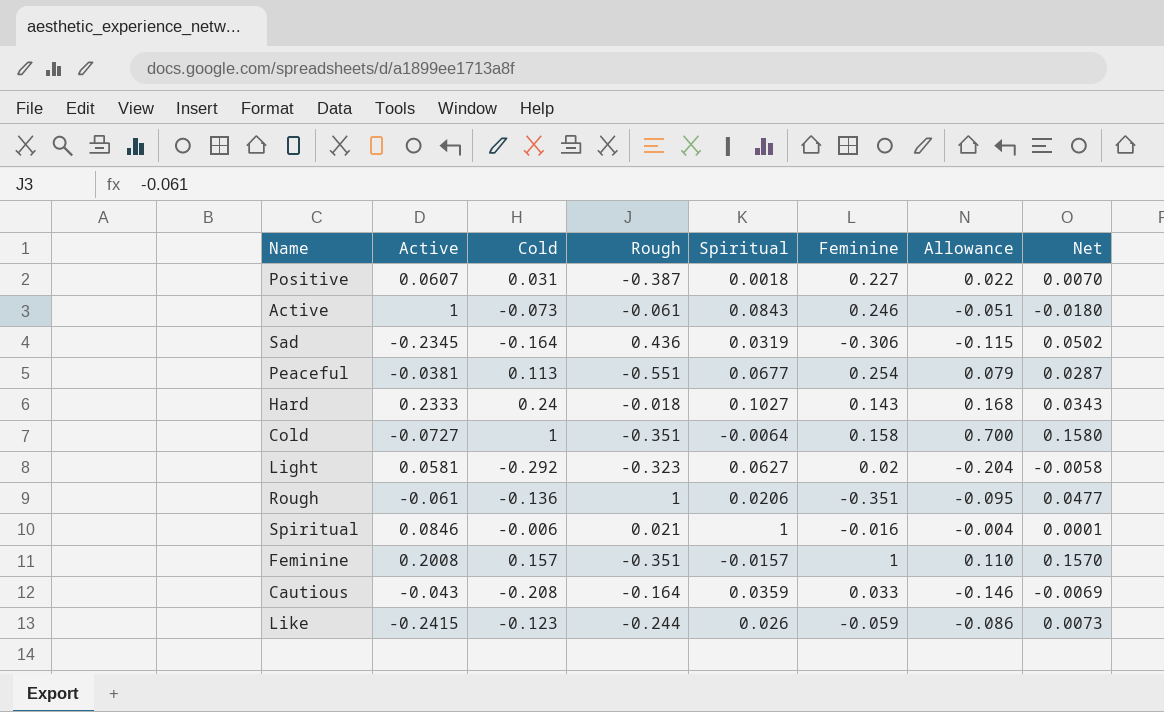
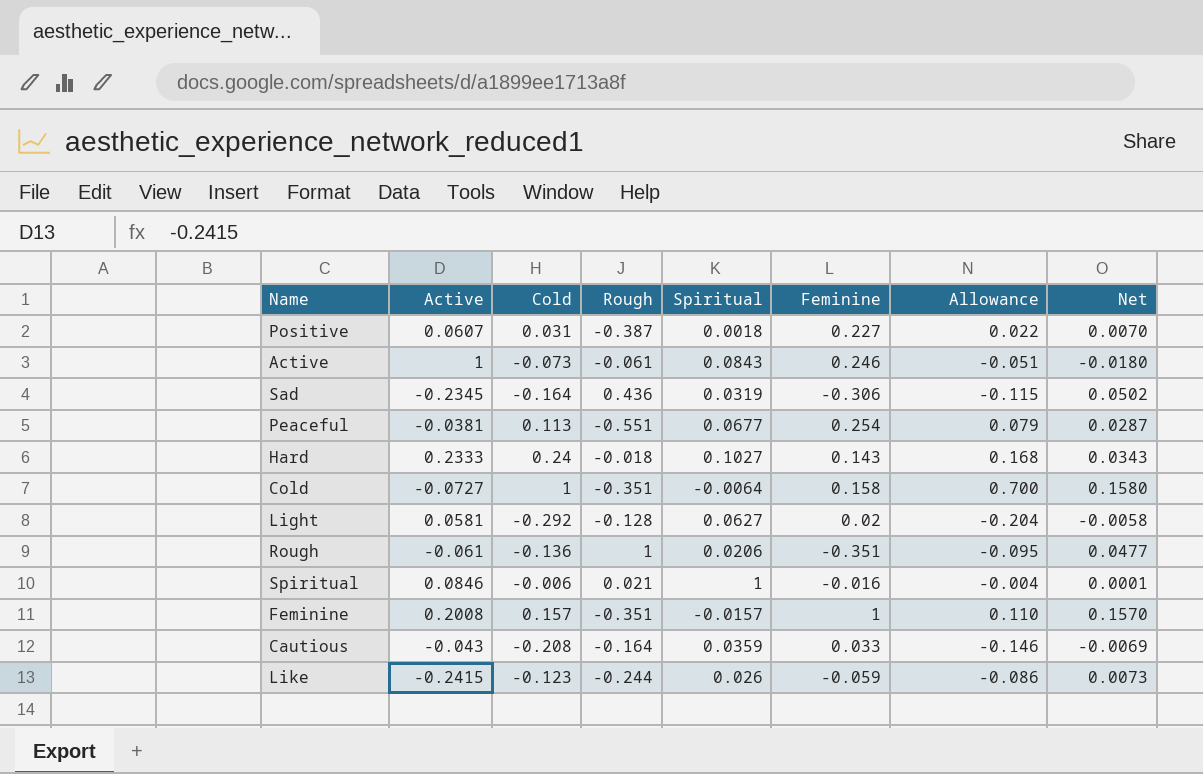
Light | Rough: -0.323 -> -0.128

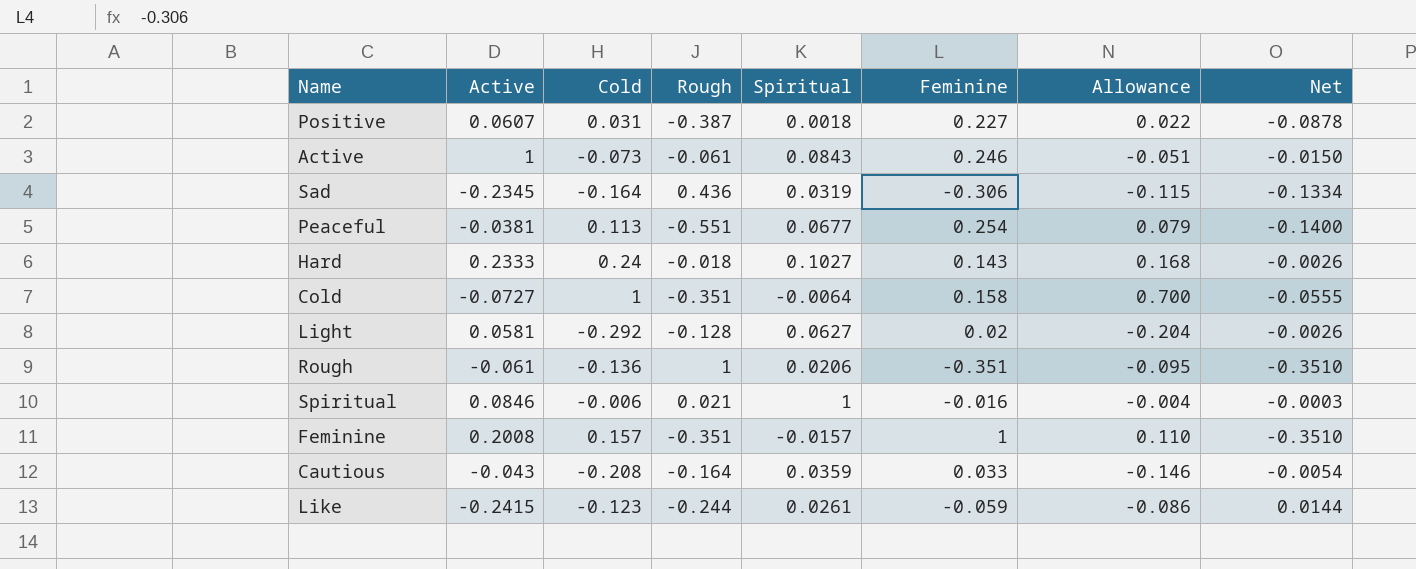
column Net | formula: [Cold] * [Feminine] -> [Rough] * [Feminine]
Like | Spiritual: 0.026 -> 0.0261

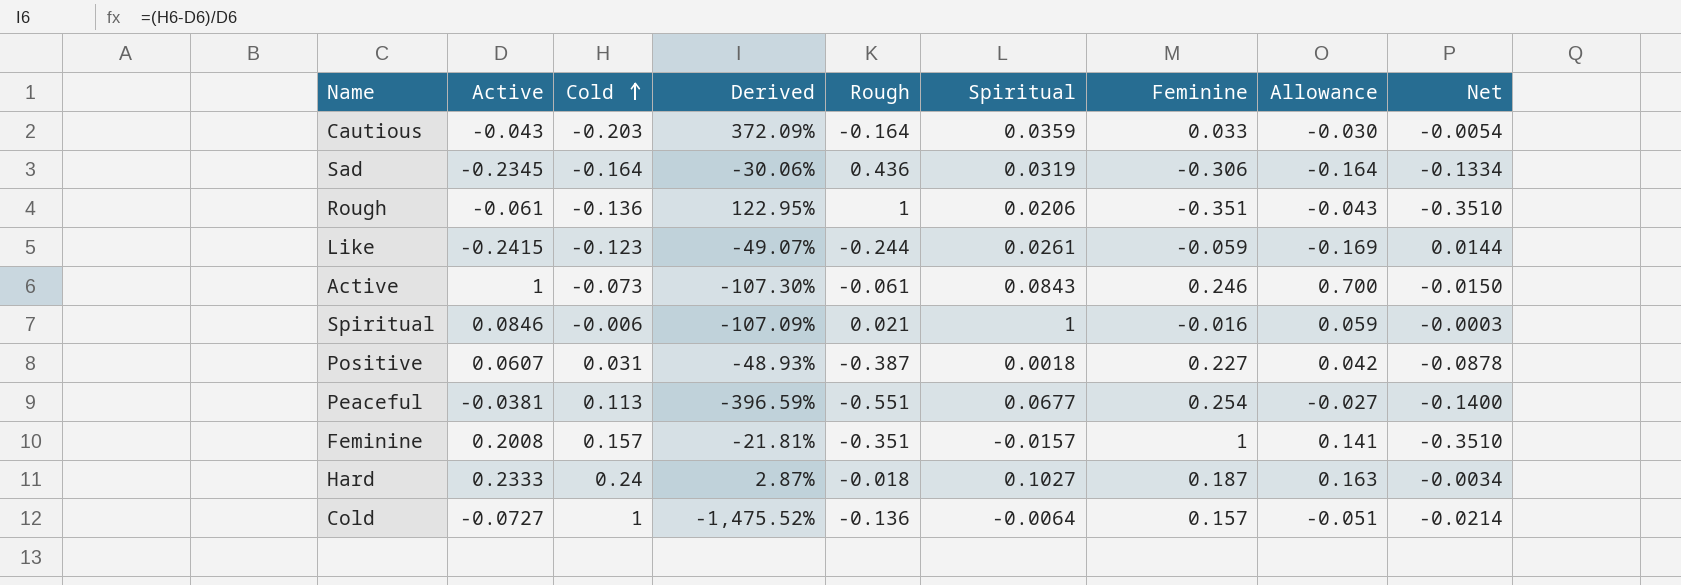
row order: none -> Cold ascending
column Derived | formula: none -> ([Cold] - [Active]) / [Active]
column Allowance | formula: [Cold] * 0.7 -> [Active] * 0.7
row Light: 0.0581 | -0.292 | -0.128 | 0.0627 | 0.02 | -0.204 | -0.0026 -> none
Cautious | Cold: -0.208 -> -0.203
Hard | Feminine: 0.143 -> 0.187
Hard | Net: -0.0026 -> -0.0034
Cold | Rough: -0.351 -> -0.136
Cold | Feminine: 0.158 -> 0.157
Cold | Net: -0.0555 -> -0.0214

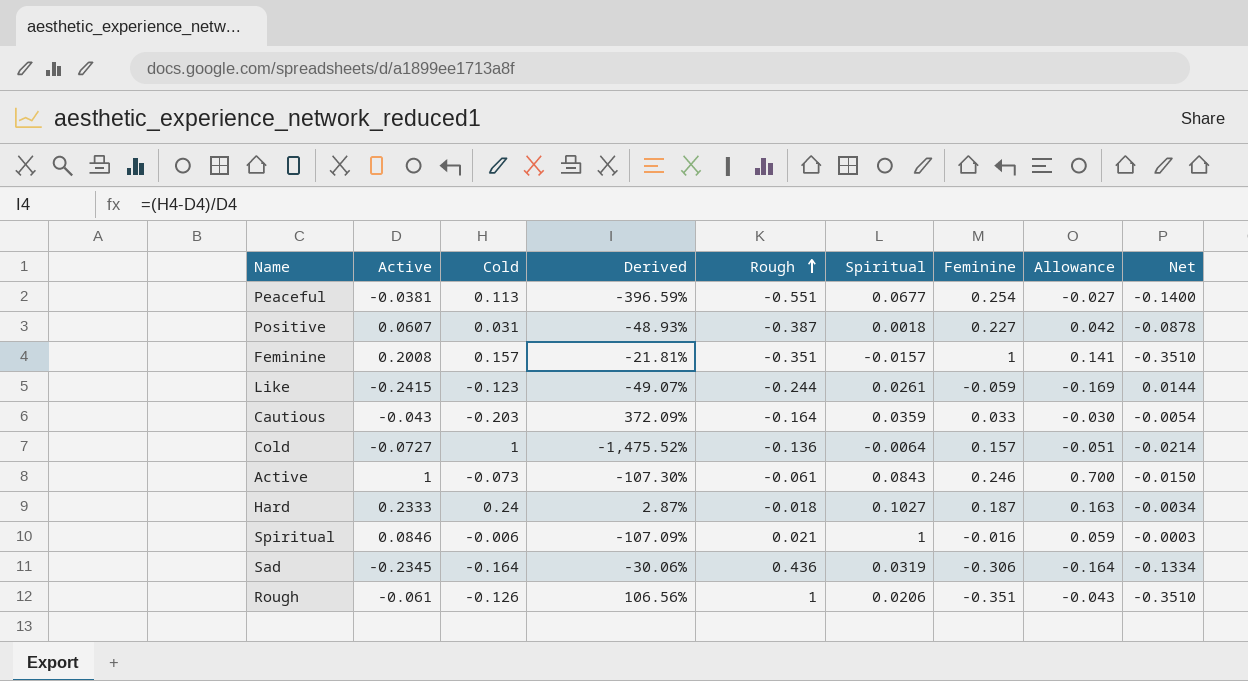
row order: Cold ascending -> Rough ascending
Rough | Cold: -0.136 -> -0.126
Rough | Derived: 122.95% -> 106.56%

